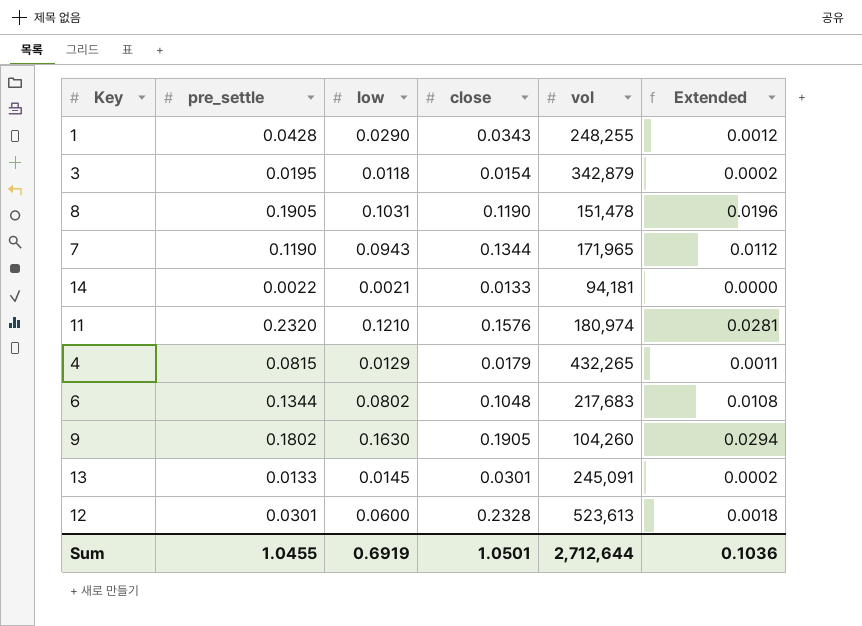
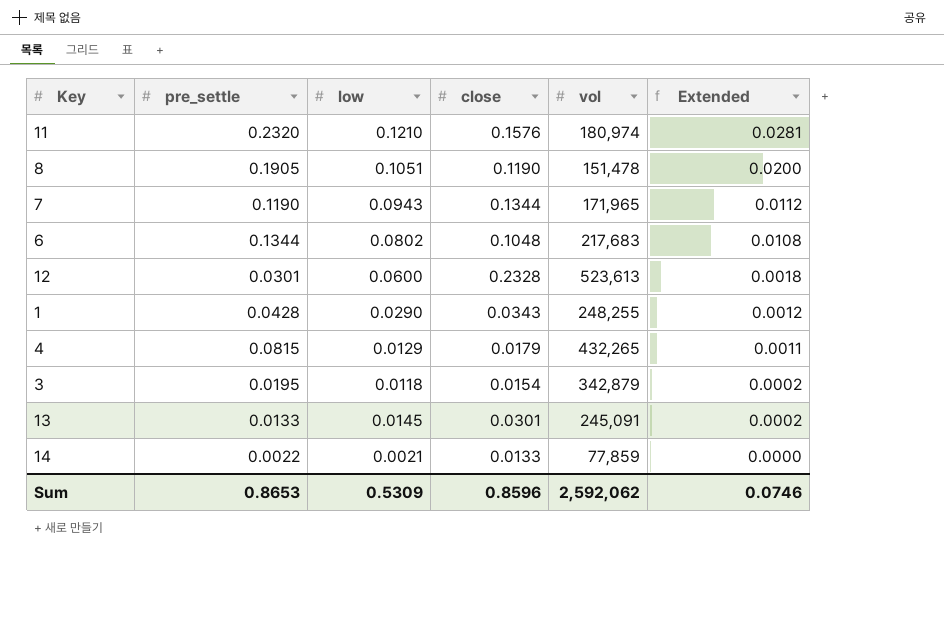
row order: none -> Extended descending
row 9: 0.1802 | 0.1630 | 0.1905 | 104,260 | 0.0294 -> none
8 | low: 0.1031 -> 0.1051
8 | Extended: 0.0196 -> 0.0200
14 | vol: 94,181 -> 77,859
Sum | pre_settle: 1.0455 -> 0.8653
Sum | low: 0.6919 -> 0.5309
Sum | close: 1.0501 -> 0.8596
Sum | vol: 2,712,644 -> 2,592,062
Sum | Extended: 0.1036 -> 0.0746

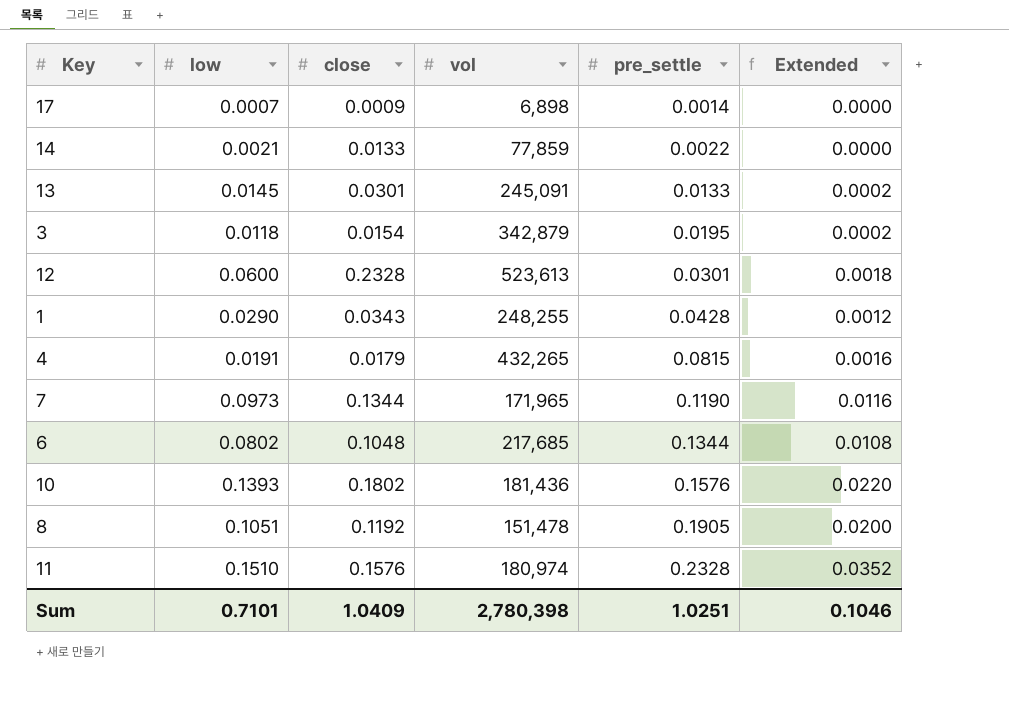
row order: Extended descending -> pre_settle ascending
column pre_settle | position: 2 -> 5
row 17: none -> 0.0007 | 0.0009 | 6,898 | 0.0014 | 0.0000
4 | low: 0.0129 -> 0.0191
4 | Extended: 0.0011 -> 0.0016
7 | low: 0.0943 -> 0.0973
7 | Extended: 0.0112 -> 0.0116
6 | vol: 217,683 -> 217,685
row 10: none -> 0.1393 | 0.1802 | 181,436 | 0.1576 | 0.0220
8 | close: 0.1190 -> 0.1192
11 | low: 0.1210 -> 0.1510
11 | pre_settle: 0.2320 -> 0.2328
11 | Extended: 0.0281 -> 0.0352
Sum | low: 0.5309 -> 0.7101
Sum | close: 0.8596 -> 1.0409
Sum | vol: 2,592,062 -> 2,780,398
Sum | pre_settle: 0.8653 -> 1.0251
Sum | Extended: 0.0746 -> 0.1046

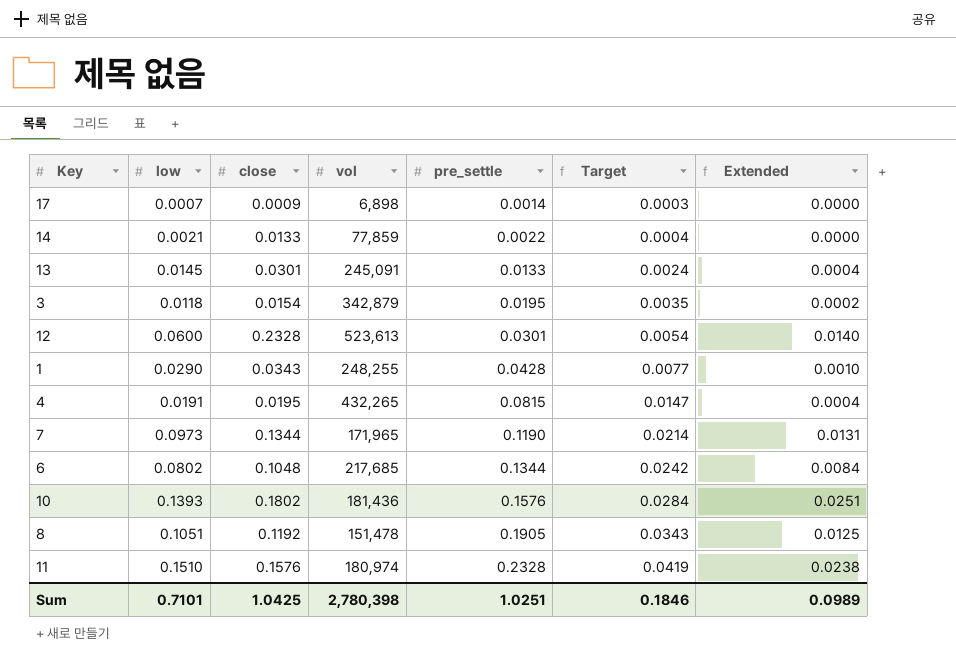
column Target | formula: none -> [pre_settle] * 0.18
column Extended | formula: [low] * [pre_settle] -> [low] * [close]
4 | close: 0.0179 -> 0.0195
Sum | close: 1.0409 -> 1.0425
Sum | Extended: 0.1046 -> 0.0989

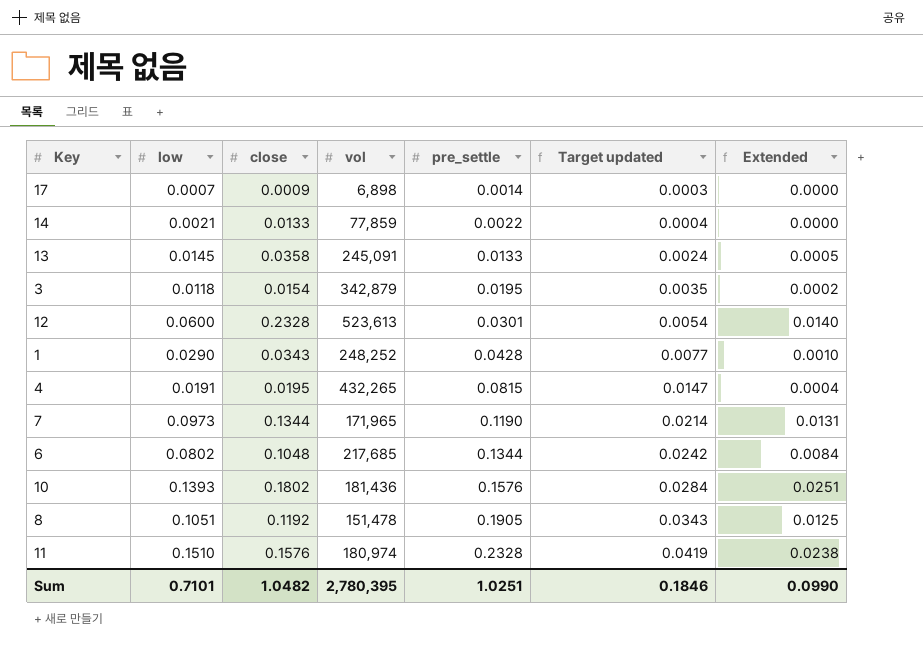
column name: Target -> Target updated
13 | close: 0.0301 -> 0.0358
13 | Extended: 0.0004 -> 0.0005
1 | vol: 248,255 -> 248,252
Sum | close: 1.0425 -> 1.0482
Sum | vol: 2,780,398 -> 2,780,395
Sum | Extended: 0.0989 -> 0.0990

